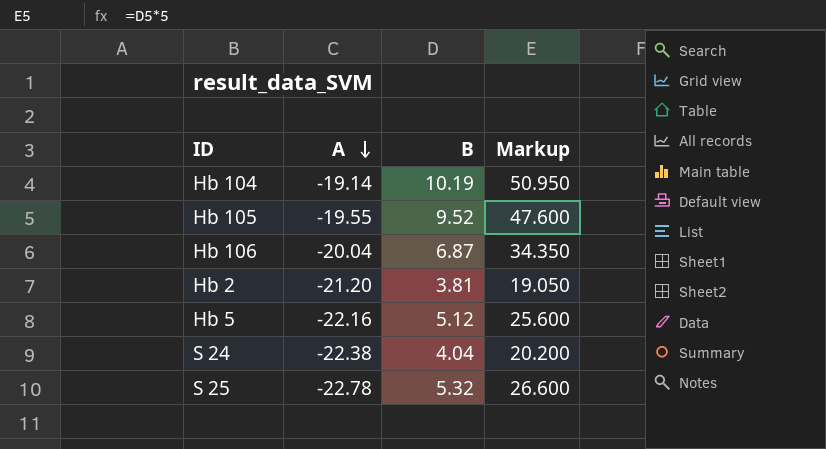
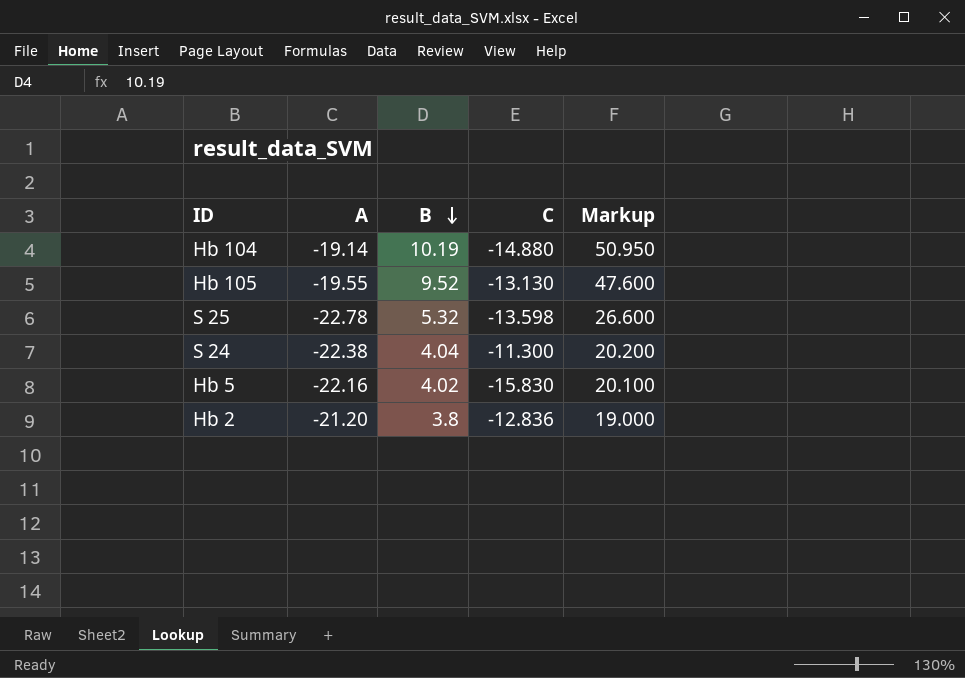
row order: A descending -> B descending
column C | position: none -> 4
row Hb 106: -20.04 | 6.87 | 34.350 -> none
Hb 5 | B: 5.12 -> 4.02
Hb 5 | Markup: 25.600 -> 20.100
Hb 2 | B: 3.81 -> 3.8
Hb 2 | Markup: 19.050 -> 19.000

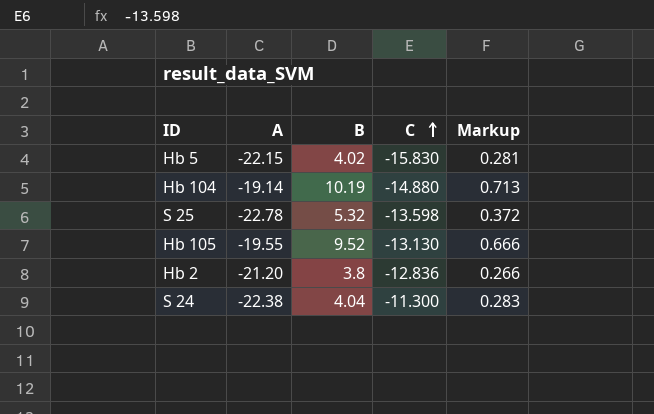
row order: B descending -> C ascending
column Markup | formula: [B] * 5 -> [B] * 0.07
Hb 5 | A: -22.16 -> -22.15

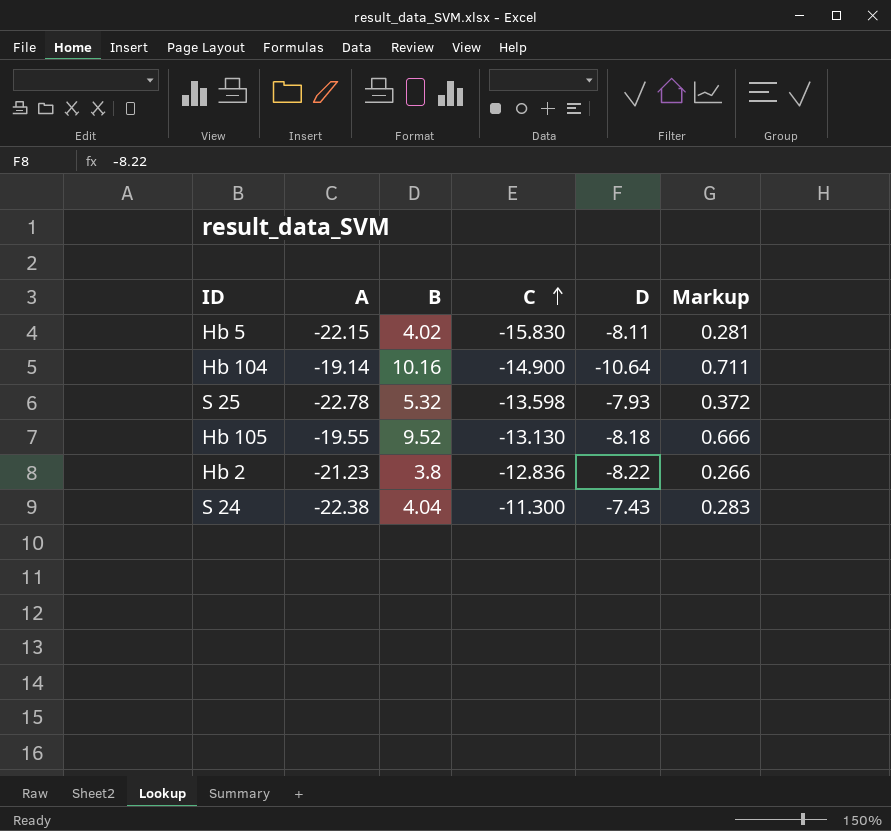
column D | position: none -> 5
Hb 104 | B: 10.19 -> 10.16
Hb 104 | C: -14.880 -> -14.900
Hb 104 | Markup: 0.713 -> 0.711
Hb 2 | A: -21.20 -> -21.23

